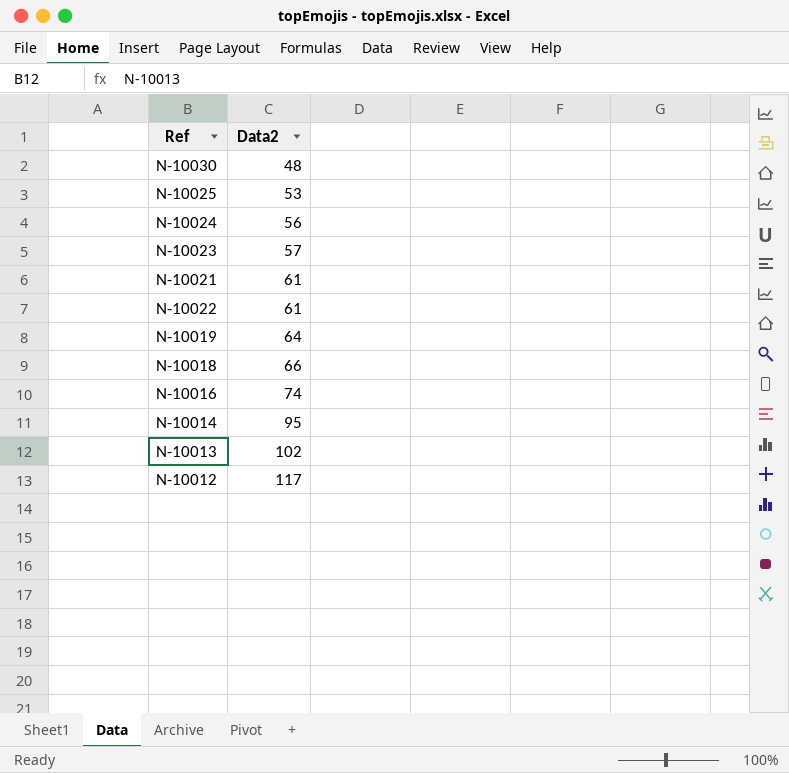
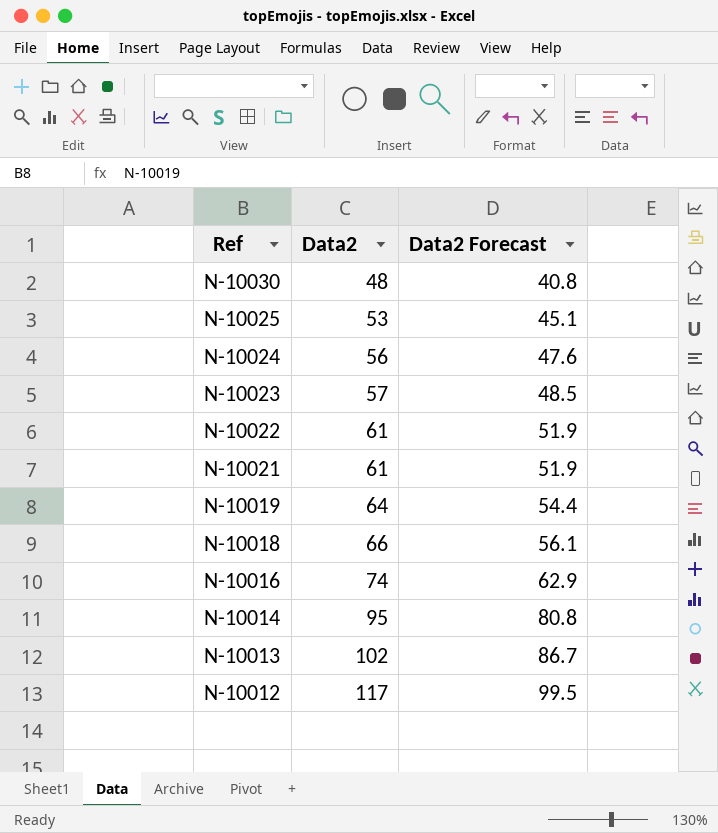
row order: Data2 ascending -> Ref descending
column Data2 Forecast | formula: none -> [Data2] * 0.85

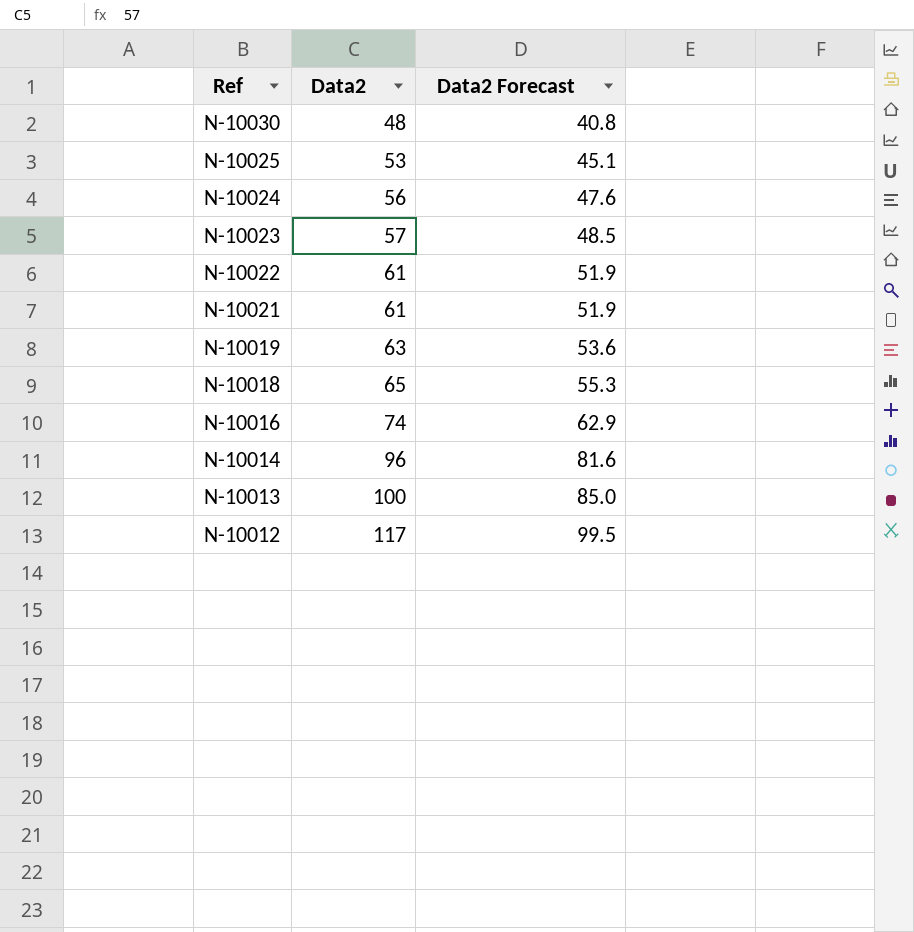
N-10019 | Data2: 64 -> 63
N-10019 | Data2 Forecast: 54.4 -> 53.6
N-10018 | Data2: 66 -> 65
N-10018 | Data2 Forecast: 56.1 -> 55.3
N-10014 | Data2: 95 -> 96
N-10014 | Data2 Forecast: 80.8 -> 81.6
N-10013 | Data2: 102 -> 100
N-10013 | Data2 Forecast: 86.7 -> 85.0

